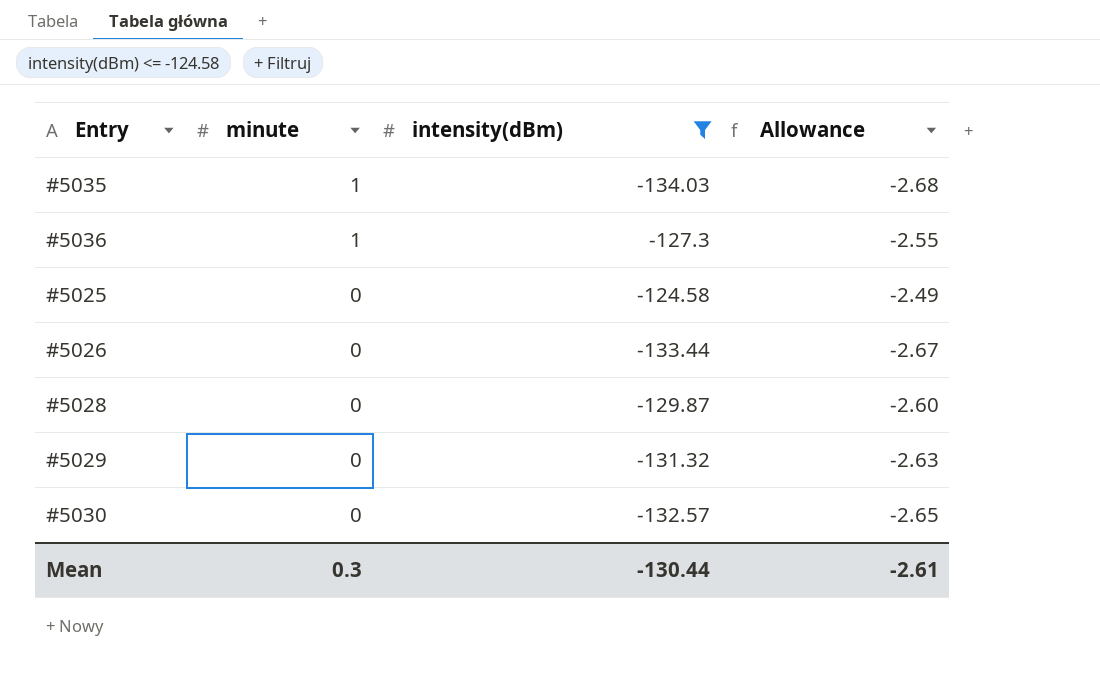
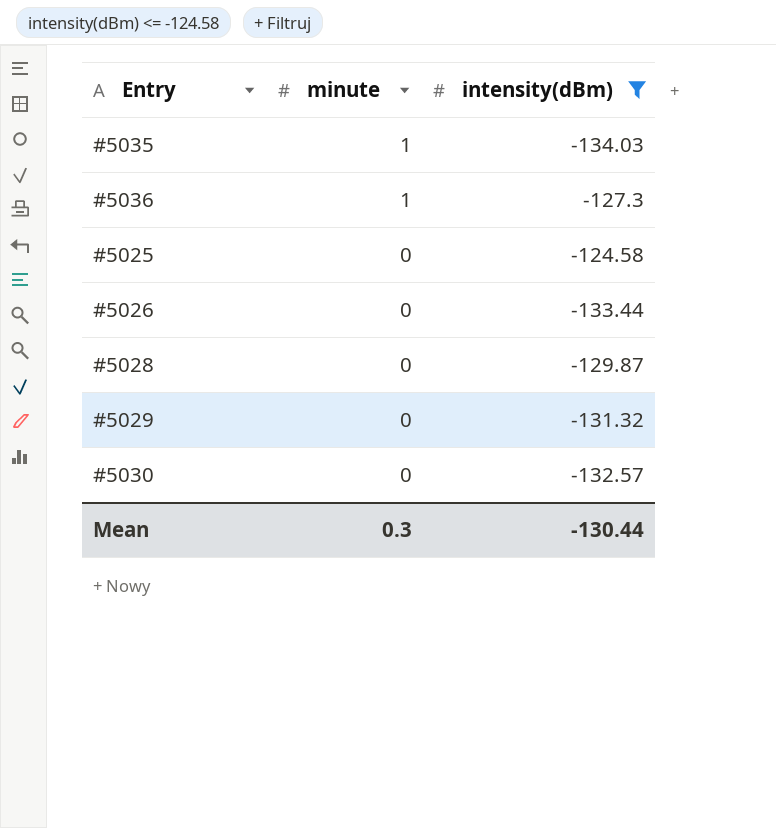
column Allowance | formula: [intensity(dBm)] * 0.02 -> none

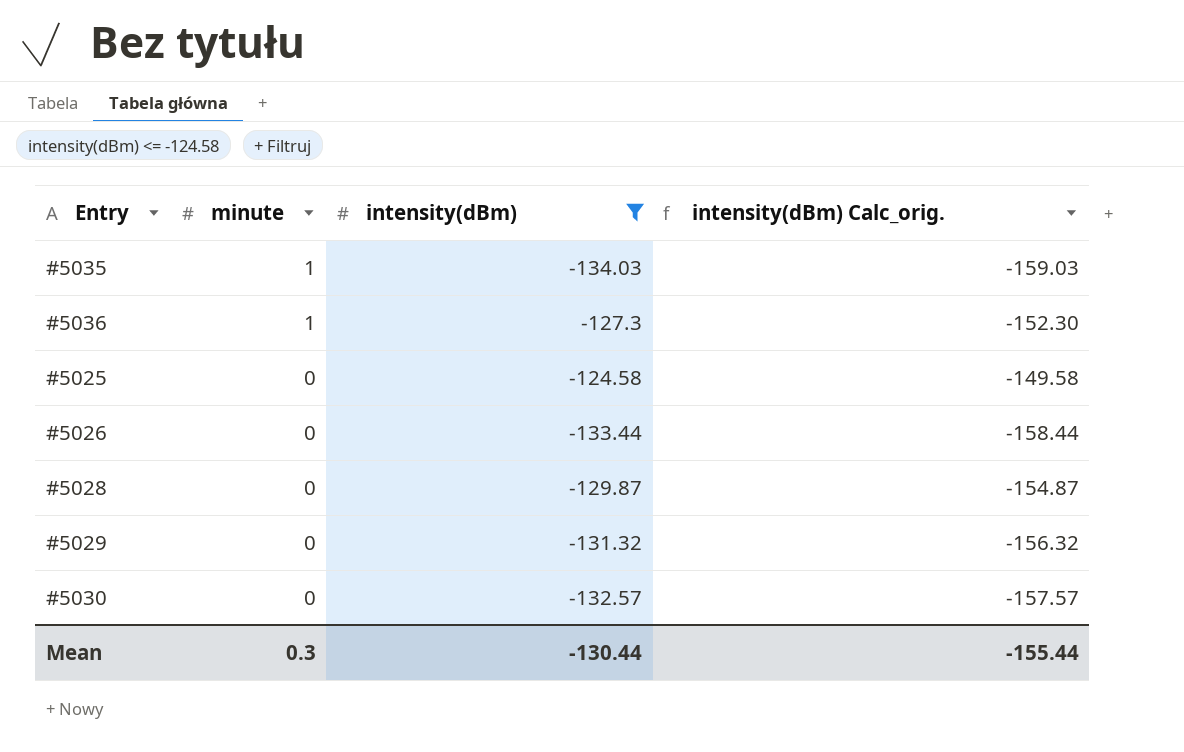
column intensity(dBm) Calc_orig. | formula: none -> [intensity(dBm)] - 25

